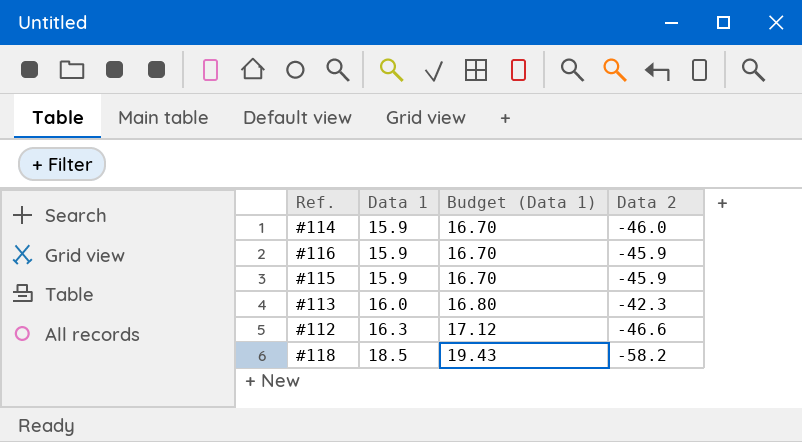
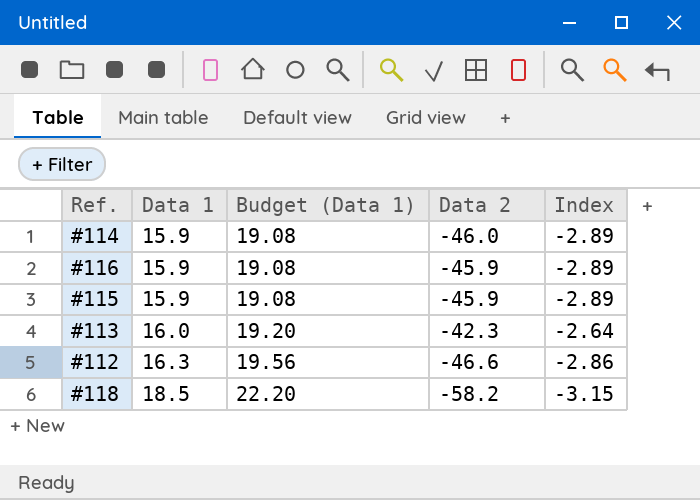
column Budget (Data 1) | formula: [Data 1] * 1.05 -> [Data 1] * 1.2
column Index | formula: none -> [Data 2] / [Data 1]

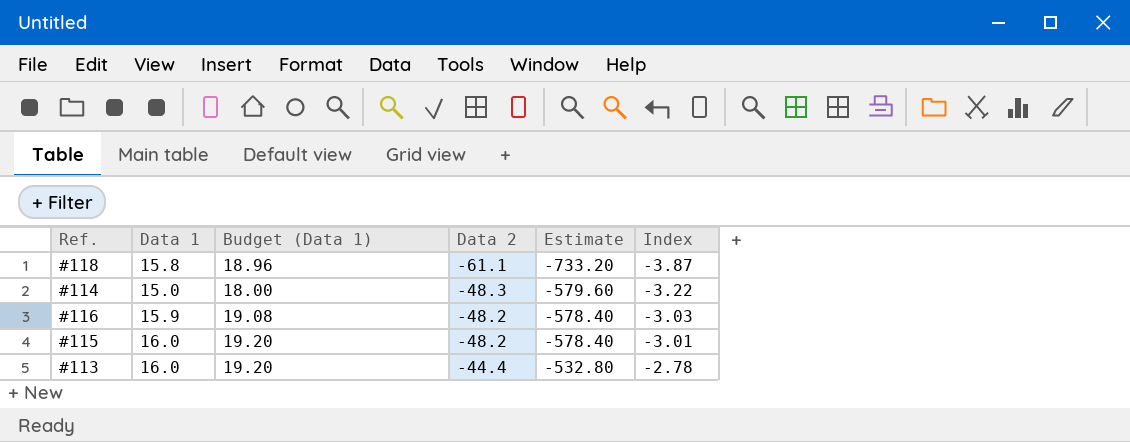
row order: Data 1 ascending -> Data 2 ascending
column Estimate | formula: none -> [Data 2] * 12
row #112: 16.3 | 19.56 | -46.6 | -2.86 -> none
#118 | Data 1: 18.5 -> 15.8
#118 | Budget (Data 1): 22.20 -> 18.96
#118 | Data 2: -58.2 -> -61.1
#118 | Index: -3.15 -> -3.87
#114 | Data 1: 15.9 -> 15.0
#114 | Budget (Data 1): 19.08 -> 18.00
#114 | Data 2: -46.0 -> -48.3
#114 | Index: -2.89 -> -3.22
#116 | Data 2: -45.9 -> -48.2
#116 | Index: -2.89 -> -3.03
#115 | Data 1: 15.9 -> 16.0
#115 | Budget (Data 1): 19.08 -> 19.20
#115 | Data 2: -45.9 -> -48.2
#115 | Index: -2.89 -> -3.01
#113 | Data 2: -42.3 -> -44.4
#113 | Index: -2.64 -> -2.78

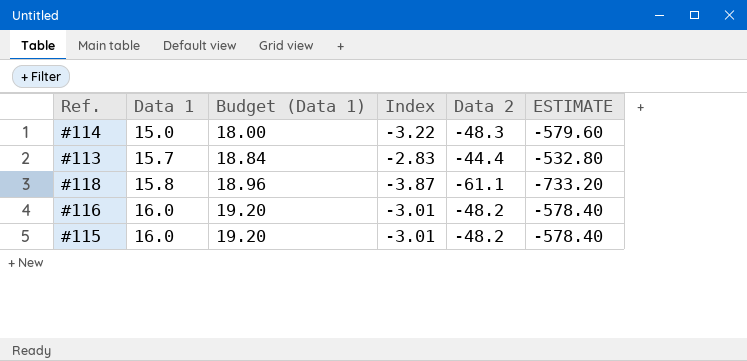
row order: Data 2 ascending -> Data 1 ascending
column Index | position: 6 -> 4
column name: Estimate -> ESTIMATE
#113 | Data 1: 16.0 -> 15.7
#113 | Budget (Data 1): 19.20 -> 18.84
#113 | Index: -2.78 -> -2.83
#116 | Data 1: 15.9 -> 16.0
#116 | Budget (Data 1): 19.08 -> 19.20
#116 | Index: -3.03 -> -3.01

